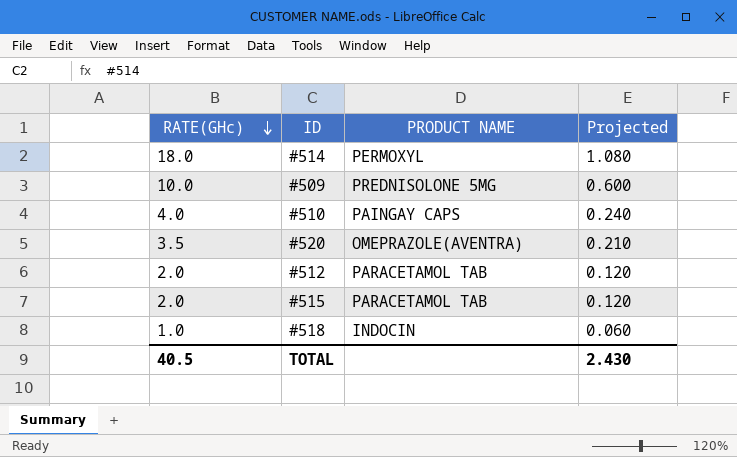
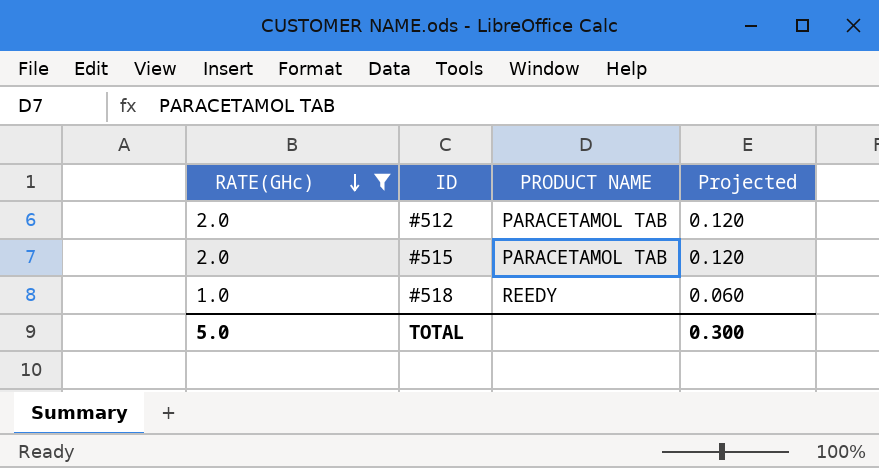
filter: none -> RATE(GHc) <= 2.0
#518 | PRODUCT NAME: INDOCIN -> REEDY
TOTAL | RATE(GHc): 40.5 -> 5.0
TOTAL | Projected: 2.430 -> 0.300

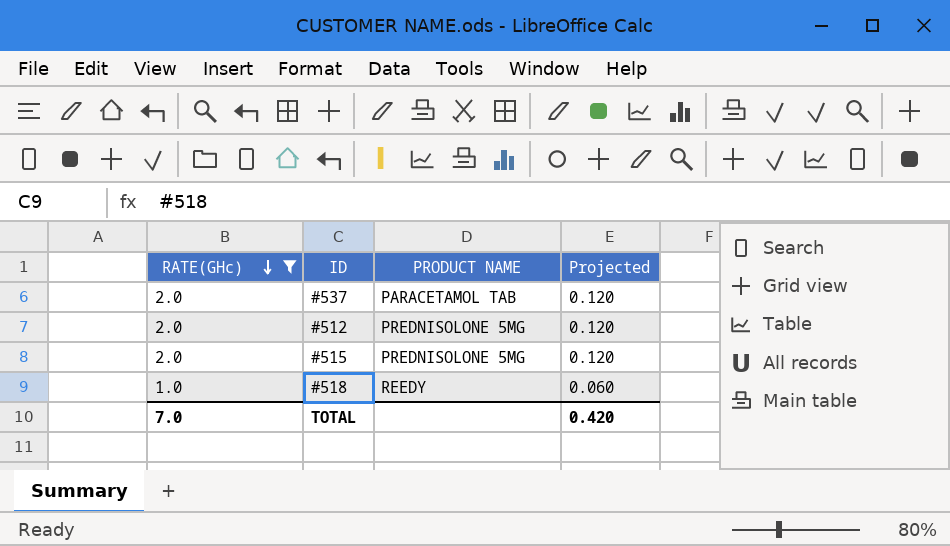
row #537: none -> 2.0 | PARACETAMOL TAB | 0.120
#512 | PRODUCT NAME: PARACETAMOL TAB -> PREDNISOLONE 5MG
#515 | PRODUCT NAME: PARACETAMOL TAB -> PREDNISOLONE 5MG
TOTAL | RATE(GHc): 5.0 -> 7.0
TOTAL | Projected: 0.300 -> 0.420

